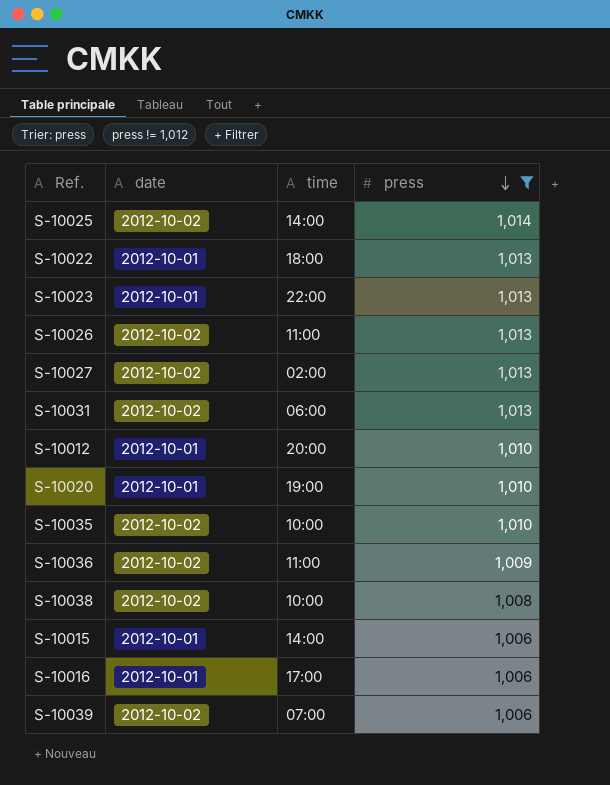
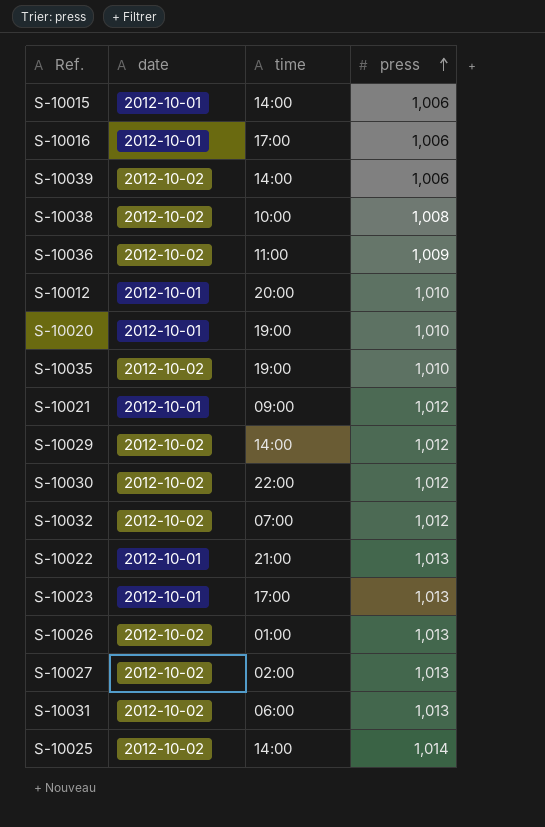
filter: press != 1,012 -> none
row order: press descending -> press ascending
S-10039 | time: 07:00 -> 14:00
S-10035 | time: 10:00 -> 19:00
S-10022 | time: 18:00 -> 21:00
S-10023 | time: 22:00 -> 17:00
S-10026 | time: 11:00 -> 01:00

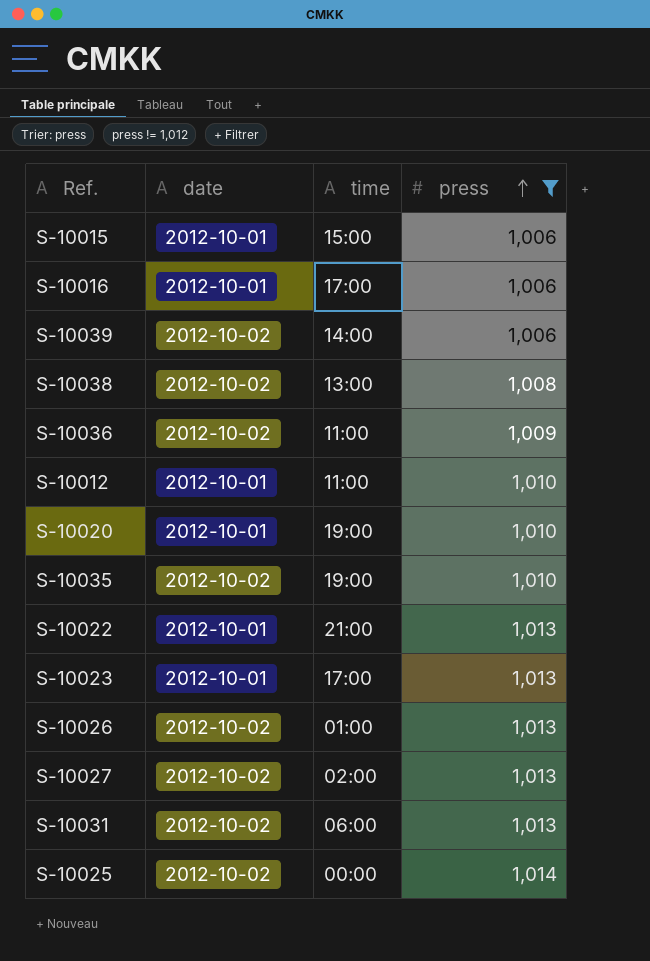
filter: none -> press != 1,012
S-10015 | time: 14:00 -> 15:00
S-10038 | time: 10:00 -> 13:00
S-10012 | time: 20:00 -> 11:00
S-10025 | time: 14:00 -> 00:00

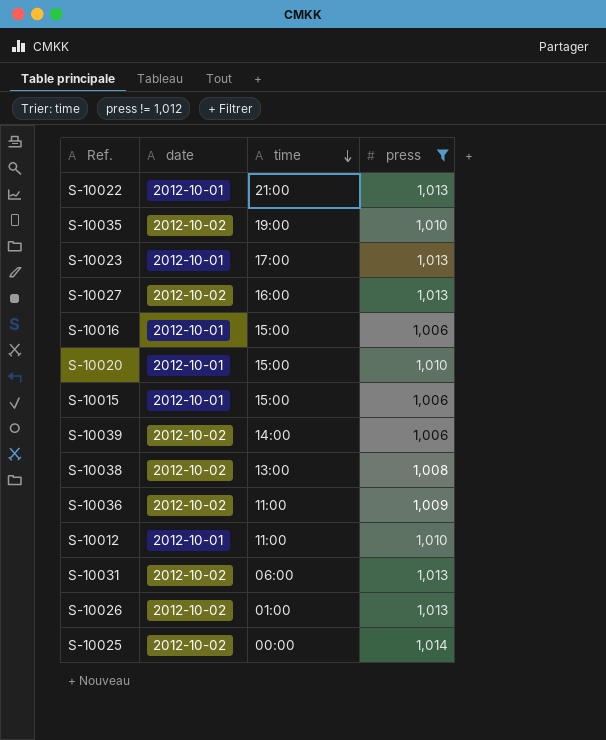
row order: press ascending -> time descending
S-10027 | time: 02:00 -> 16:00
S-10016 | time: 17:00 -> 15:00
S-10020 | time: 19:00 -> 15:00

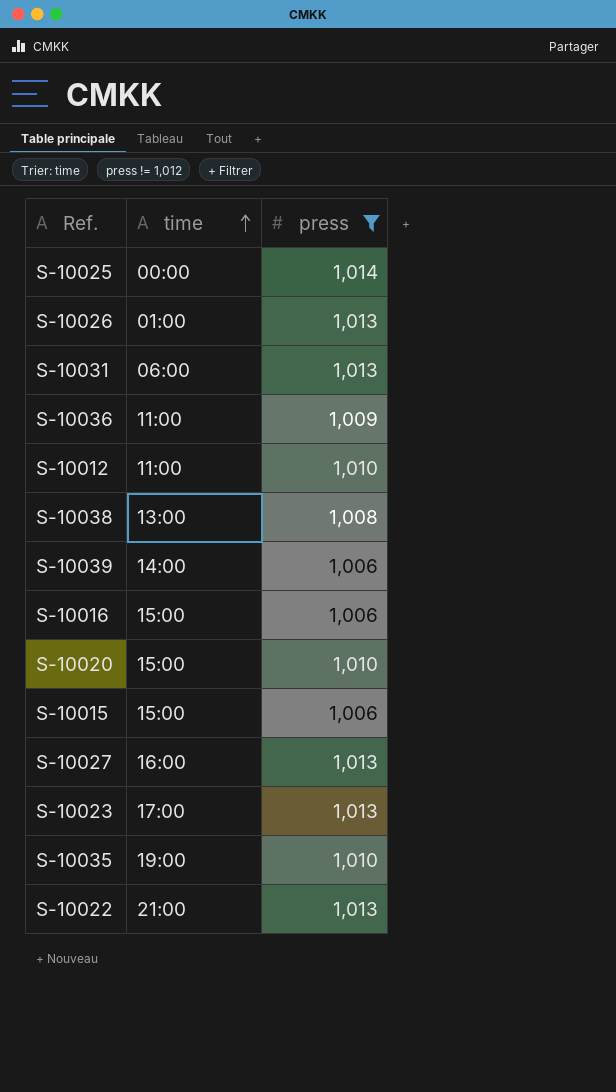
row order: time descending -> time ascending
column date | position: 2 -> none

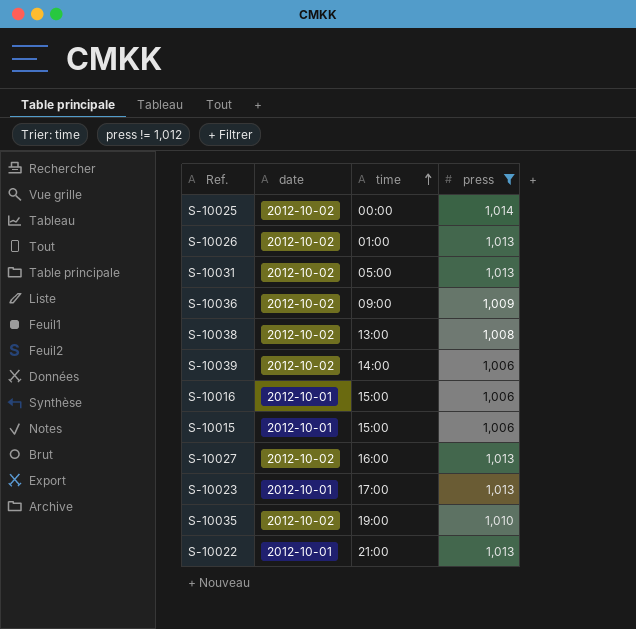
column date | position: none -> 2
row S-10012: 11:00 | 1,010 -> none
row S-10020: 15:00 | 1,010 -> none
S-10031 | time: 06:00 -> 05:00
S-10036 | time: 11:00 -> 09:00

